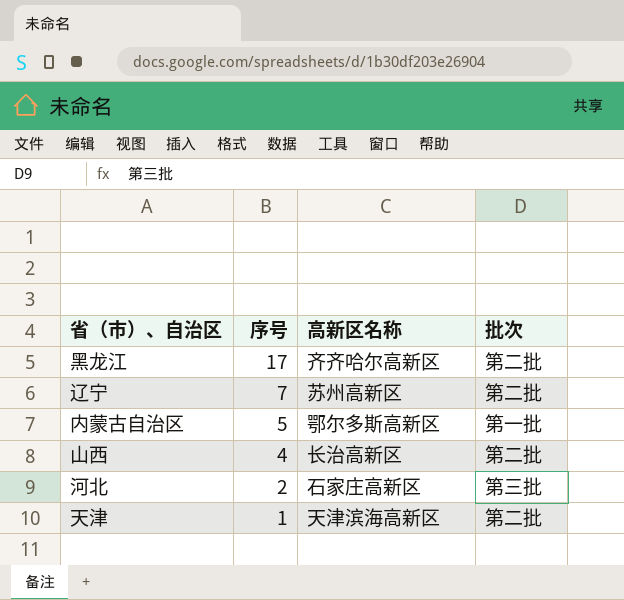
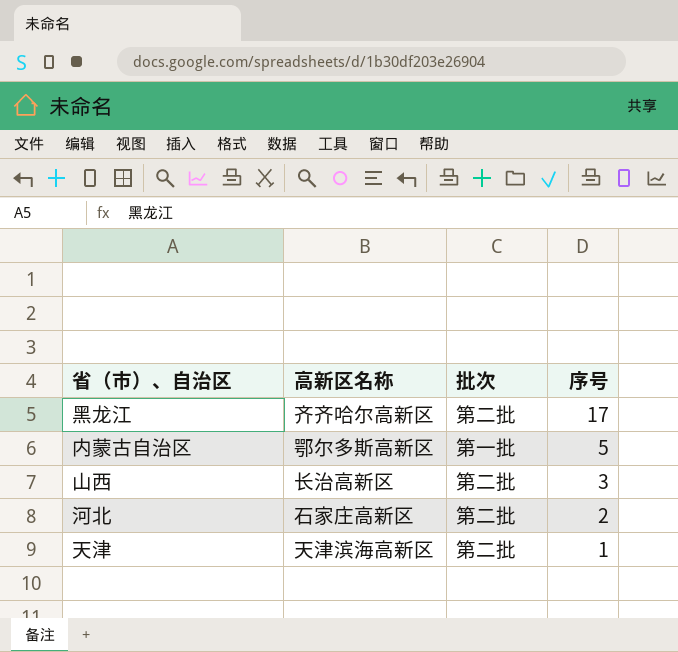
column 序号 | position: 2 -> 4
row 辽宁: 7 | 苏州高新区 | 第二批 -> none
山西 | 序号: 4 -> 3
河北 | 批次: 第三批 -> 第二批

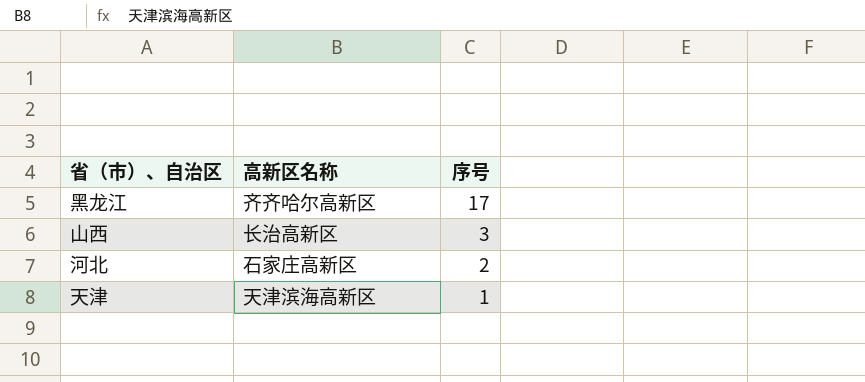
column 批次 | position: 3 -> none
row 内蒙古自治区: 鄂尔多斯高新区 | 第一批 | 5 -> none

